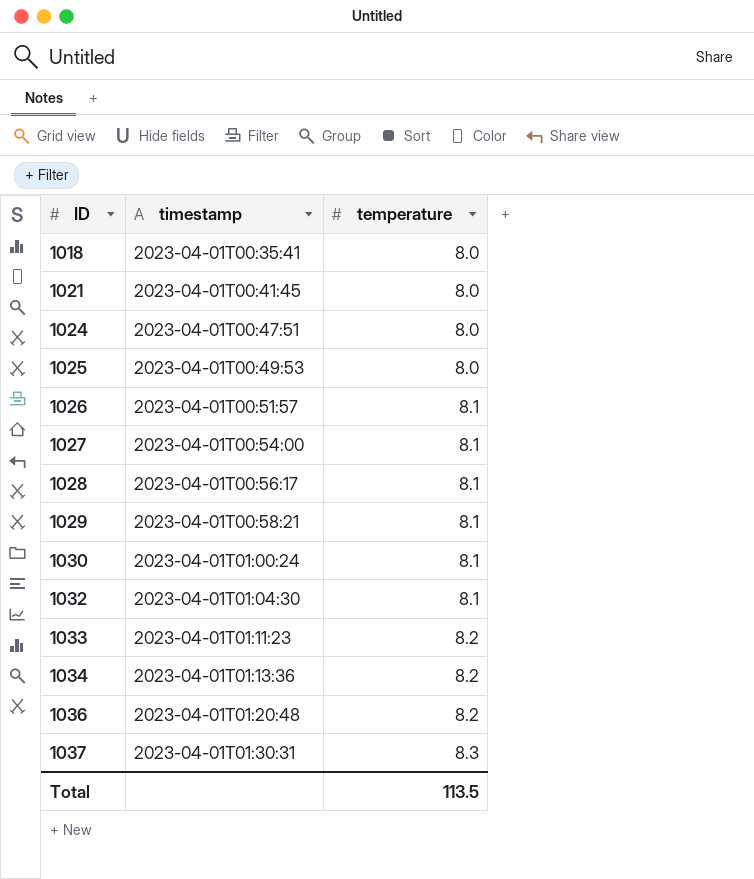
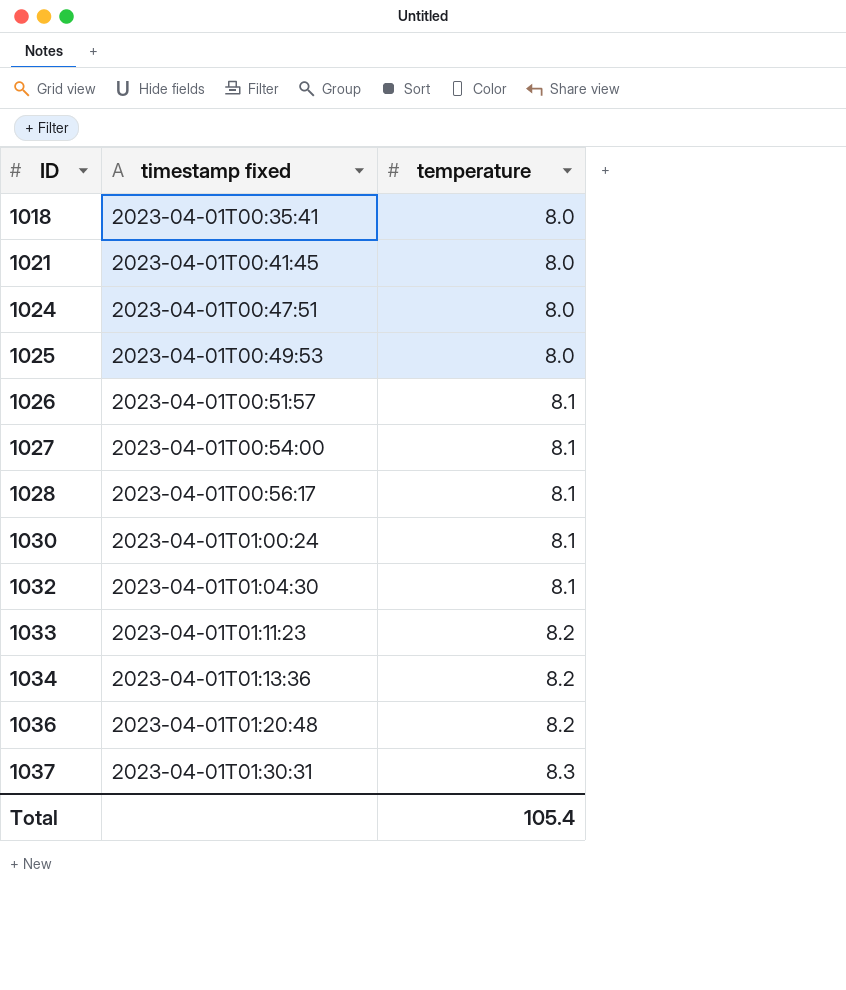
column name: timestamp -> timestamp fixed
row 1029: 2023-04-01T00:58:21 | 8.1 -> none
Total | temperature: 113.5 -> 105.4

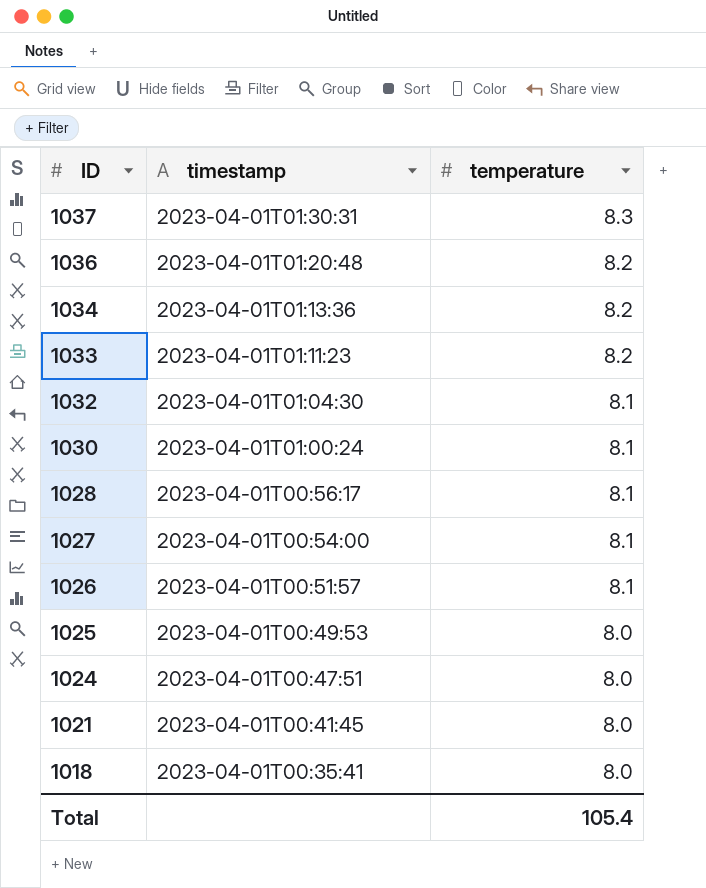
row order: ID ascending -> ID descending
column name: timestamp fixed -> timestamp

